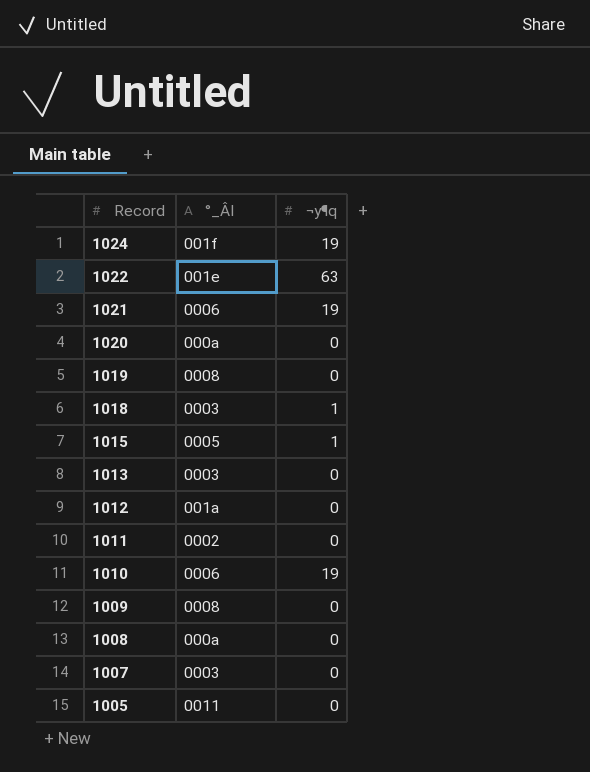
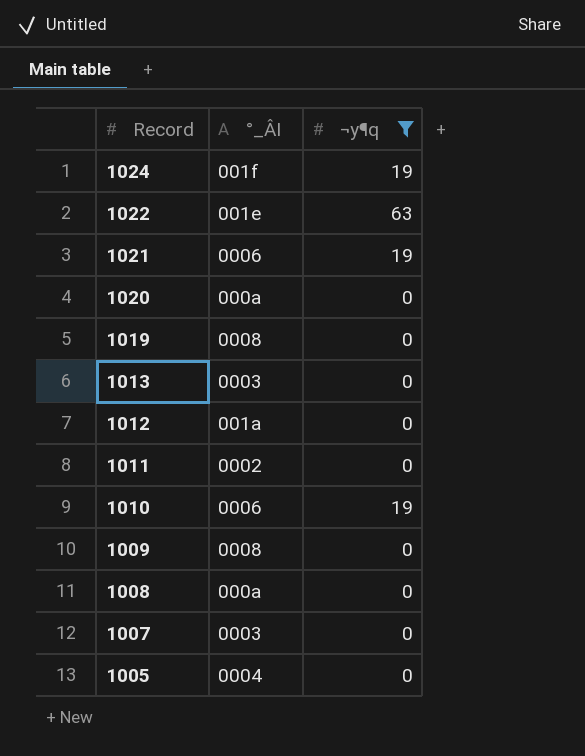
filter: none -> ¬y¶q != 1
1005 | °_ÂI: 0011 -> 0004

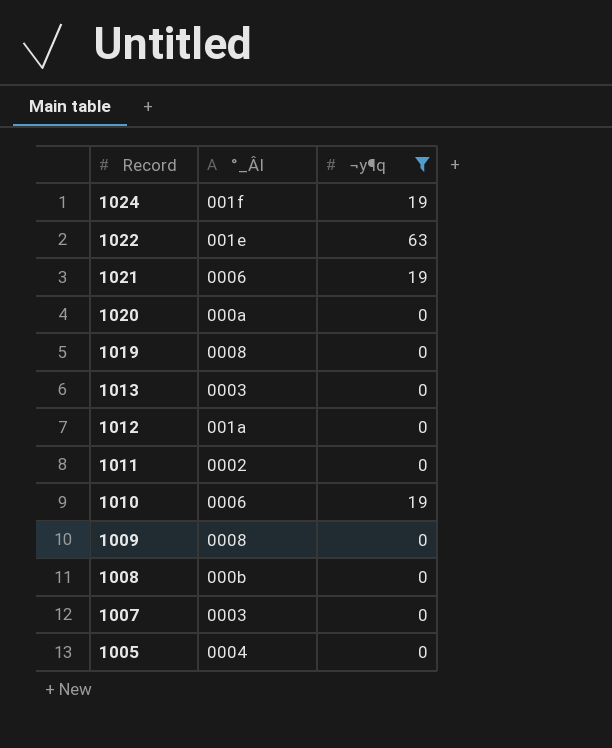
1008 | °_ÂI: 000a -> 000b

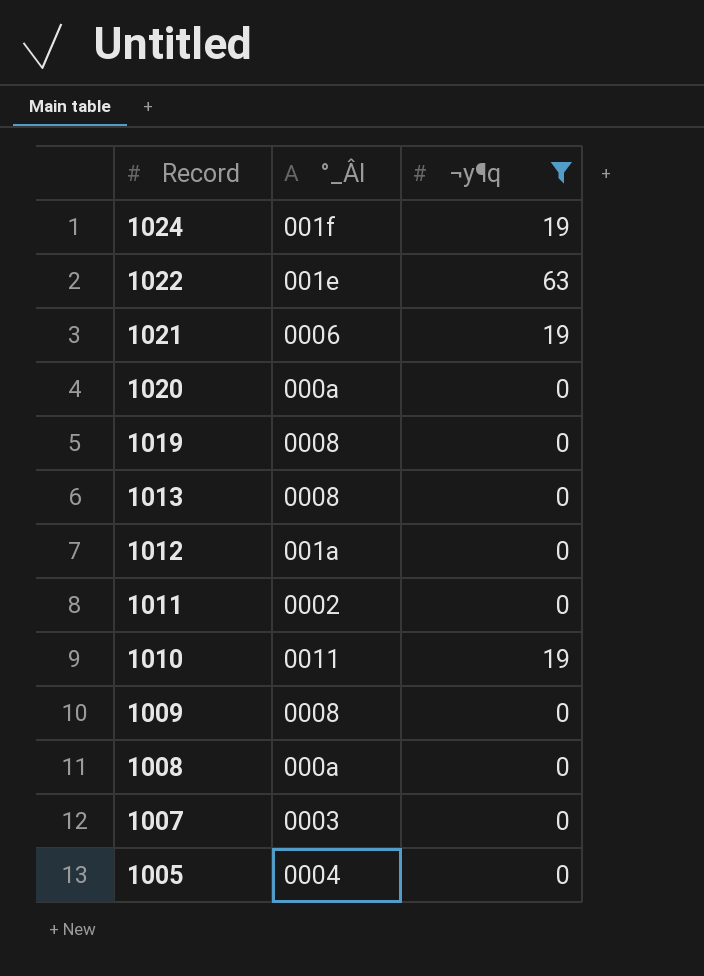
1013 | °_ÂI: 0003 -> 0008
1010 | °_ÂI: 0006 -> 0011
1008 | °_ÂI: 000b -> 000a

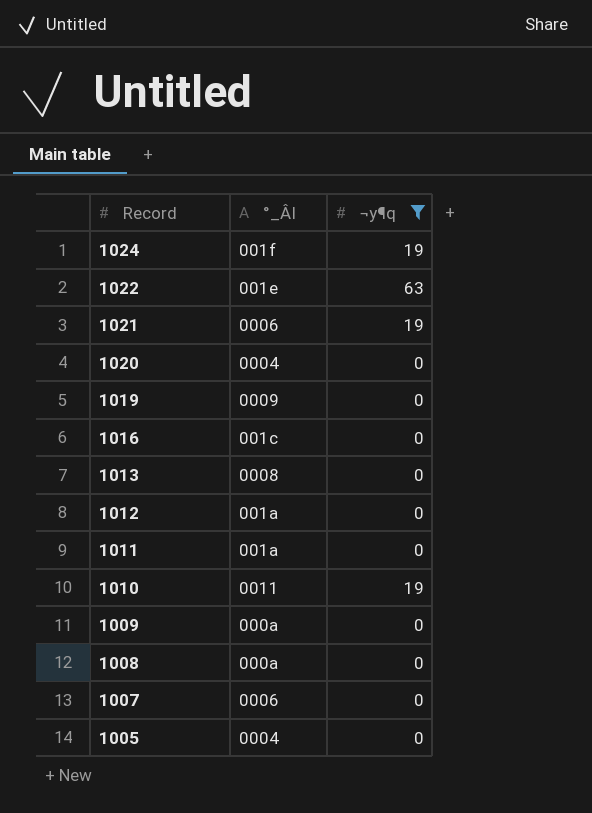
1020 | °_ÂI: 000a -> 0004
1019 | °_ÂI: 0008 -> 0009
row 1016: none -> 001c | 0
1011 | °_ÂI: 0002 -> 001a
1009 | °_ÂI: 0008 -> 000a
1007 | °_ÂI: 0003 -> 0006

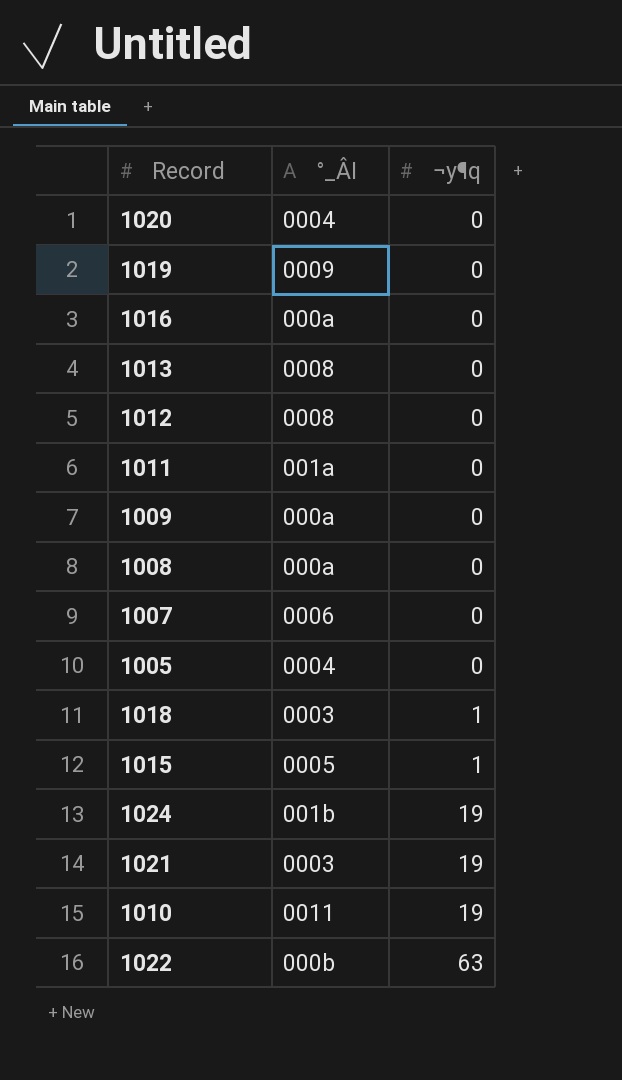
filter: ¬y¶q != 1 -> none
row order: Record descending -> ¬y¶q ascending
1016 | °_ÂI: 001c -> 000a
1012 | °_ÂI: 001a -> 0008
1024 | °_ÂI: 001f -> 001b
1021 | °_ÂI: 0006 -> 0003
1022 | °_ÂI: 001e -> 000b

